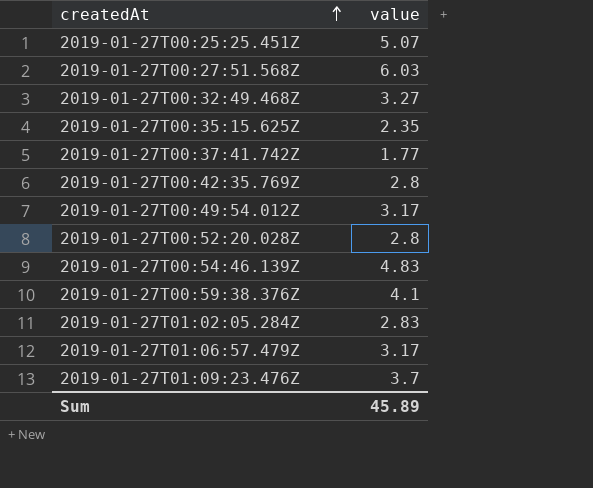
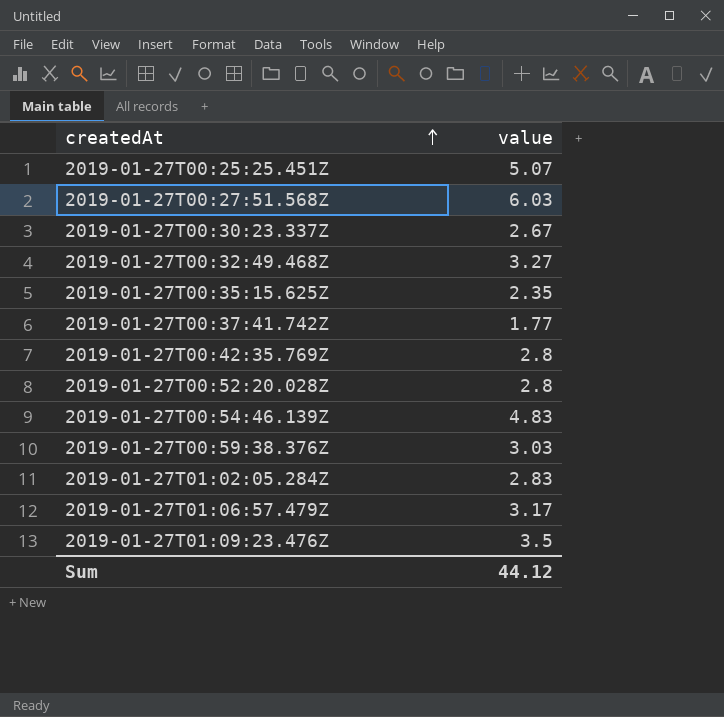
row 2019-01-27T00:49:54.012Z: 3.17 -> none
row 2019-01-27T00:30:23.337Z: none -> 2.67
2019-01-27T00:59:38.376Z | value: 4.1 -> 3.03
2019-01-27T01:09:23.476Z | value: 3.7 -> 3.5
Sum | value: 45.89 -> 44.12

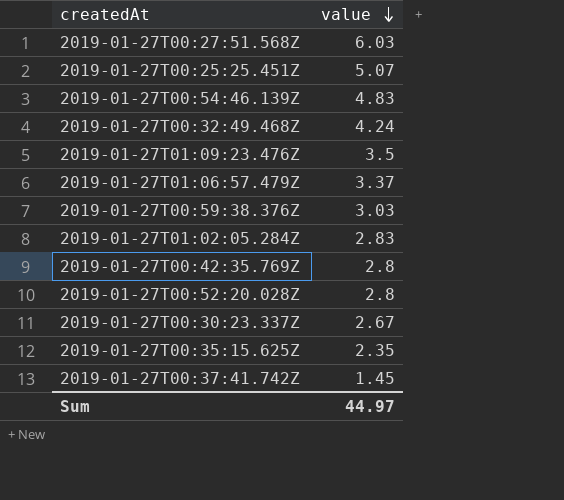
row order: createdAt ascending -> value descending
2019-01-27T00:32:49.468Z | value: 3.27 -> 4.24
2019-01-27T01:06:57.479Z | value: 3.17 -> 3.37
2019-01-27T00:37:41.742Z | value: 1.77 -> 1.45
Sum | value: 44.12 -> 44.97

